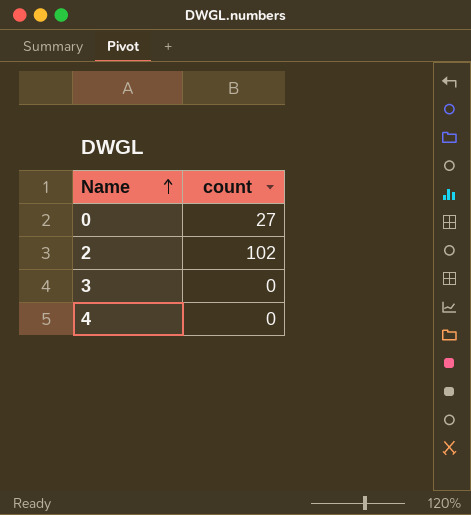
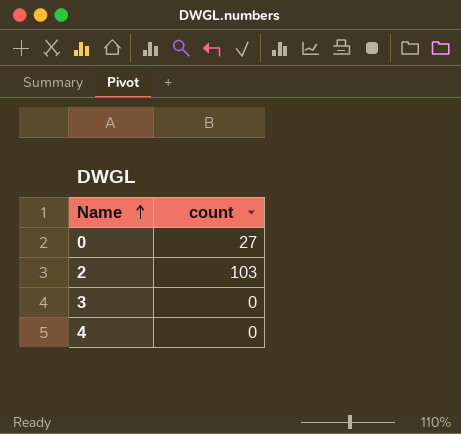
2 | count: 102 -> 103

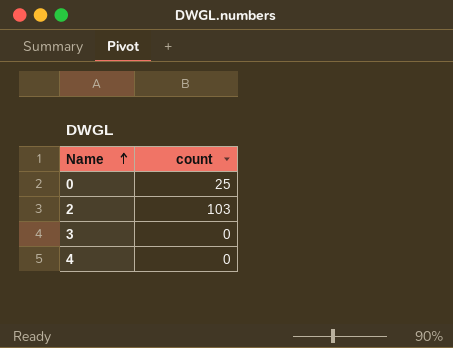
0 | count: 27 -> 25

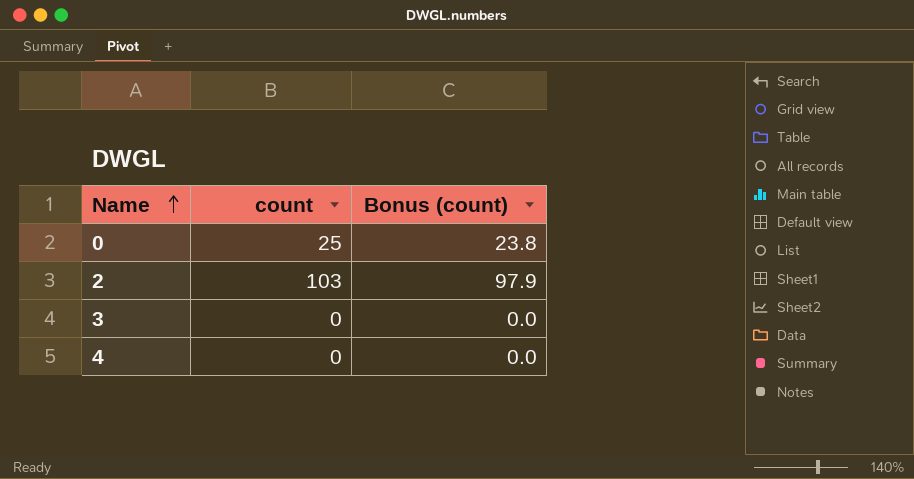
column Bonus (count) | formula: none -> [count] * 0.95

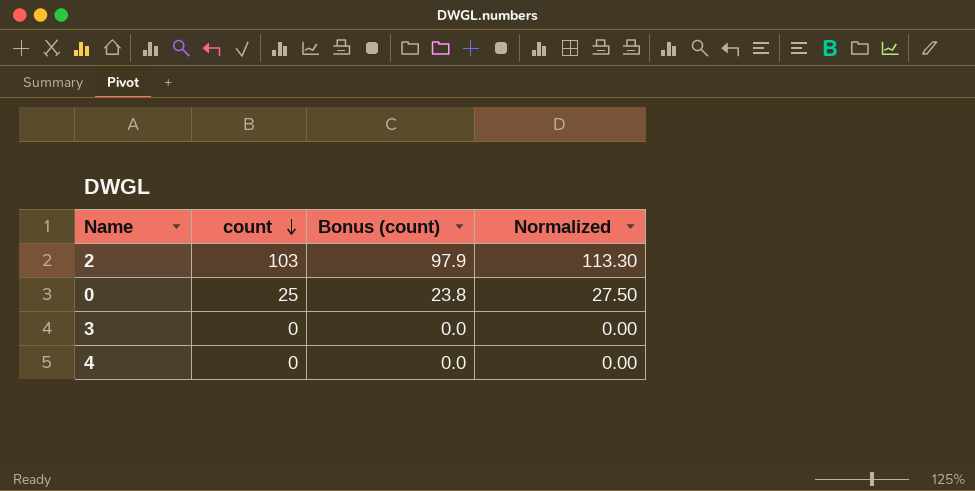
row order: Name ascending -> count descending
column Normalized | formula: none -> [count] * 1.1

